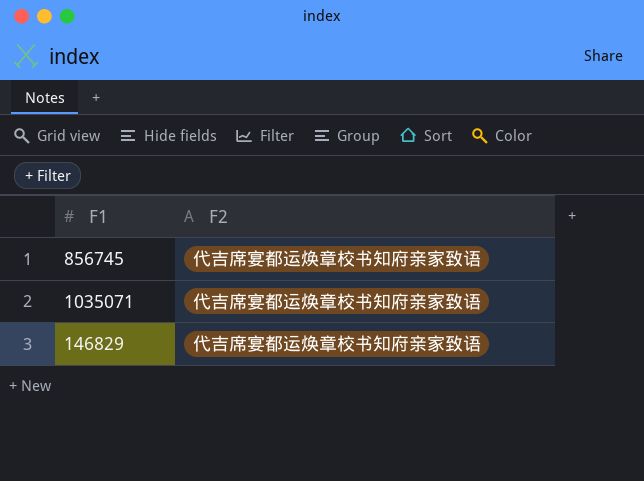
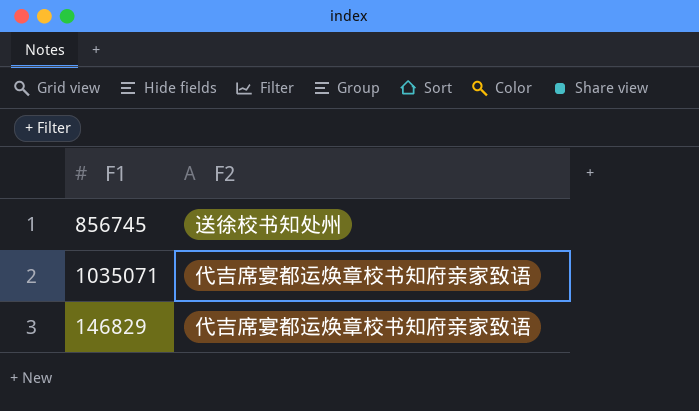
856745 | F2: 代吉席宴都运焕章校书知府亲家致语 -> 送徐校书知处州

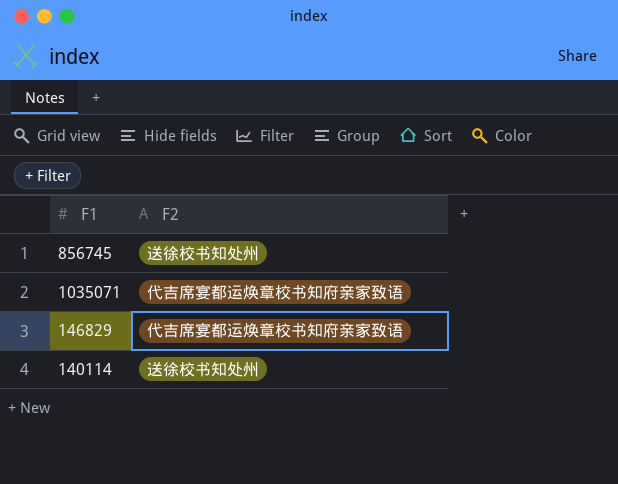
row 140114: none -> 送徐校书知处州

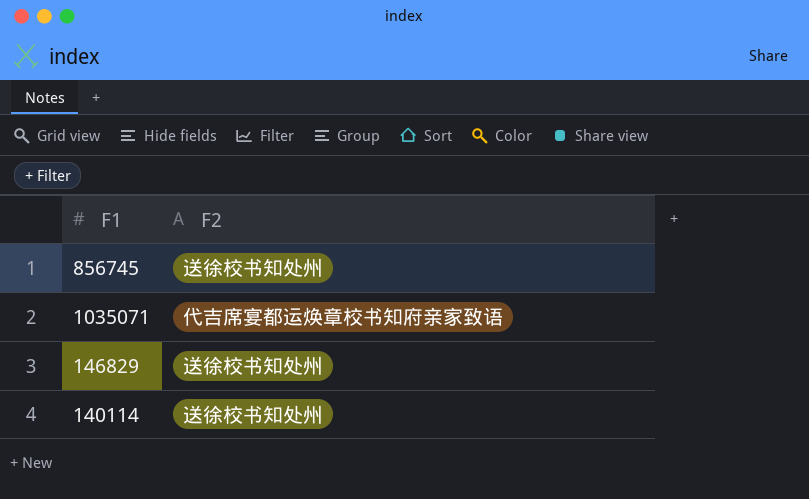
146829 | F2: 代吉席宴都运焕章校书知府亲家致语 -> 送徐校书知处州

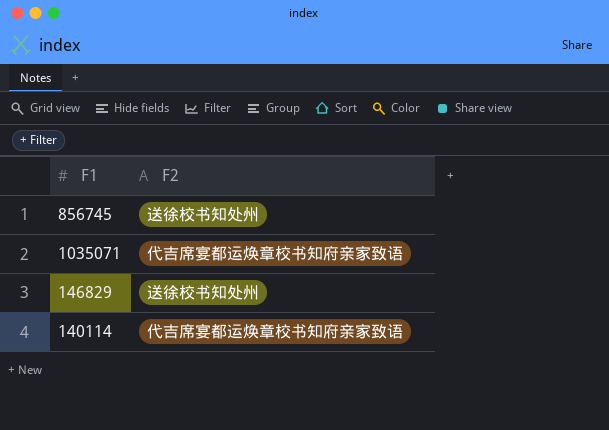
140114 | F2: 送徐校书知处州 -> 代吉席宴都运焕章校书知府亲家致语

